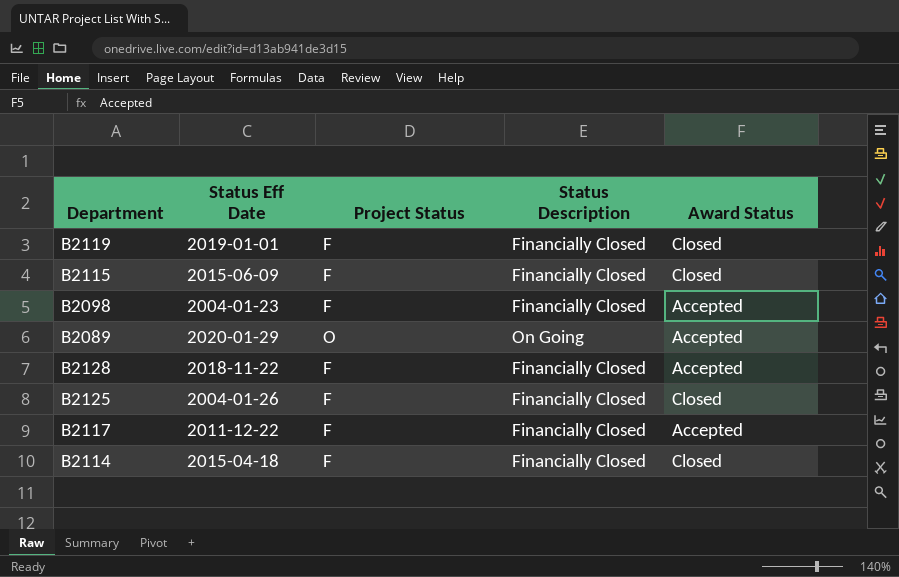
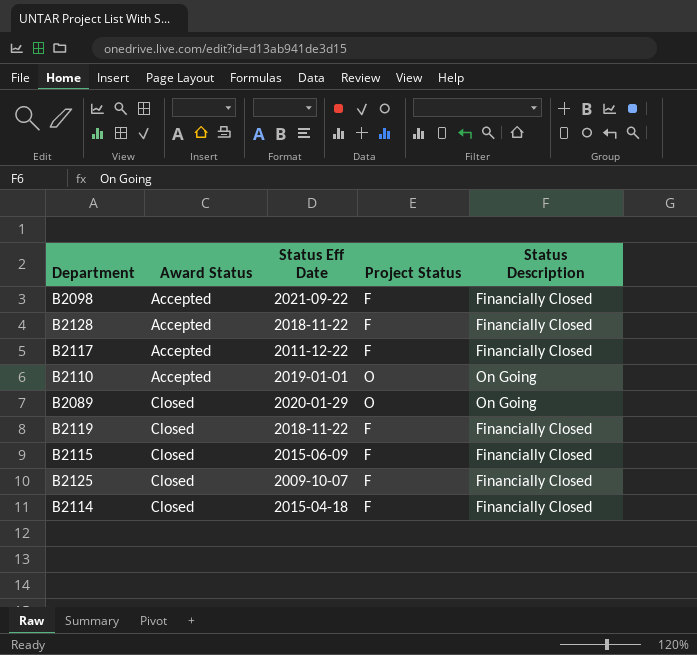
row order: none -> Award Status ascending
column Award Status | position: 5 -> 2
B2098 | Status Eff Date: 2004-01-23 -> 2021-09-22
row B2110: none -> Accepted | 2019-01-01 | O | On Going
B2089 | Award Status: Accepted -> Closed
B2119 | Status Eff Date: 2019-01-01 -> 2018-11-22
B2125 | Status Eff Date: 2004-01-26 -> 2009-10-07

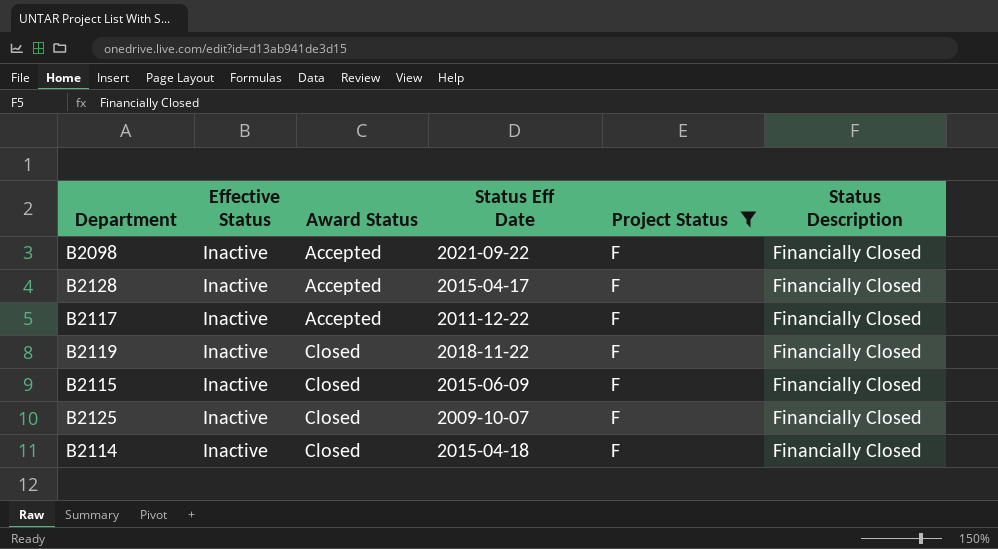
filter: none -> Project Status = F
column Effective Status | position: none -> 2
B2128 | Status Eff Date: 2018-11-22 -> 2015-04-17

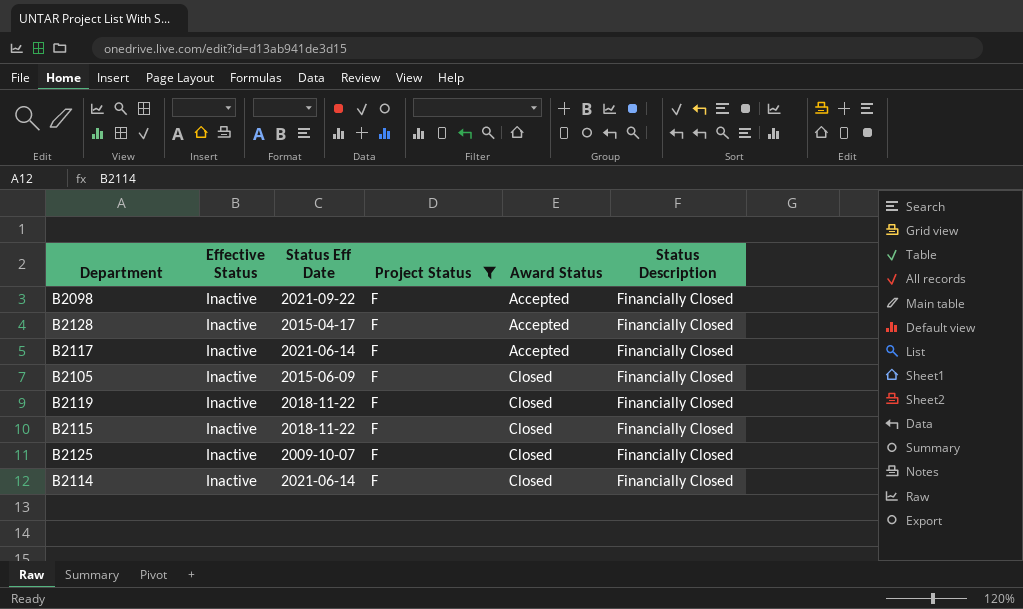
column Award Status | position: 3 -> 5
B2117 | Status Eff Date: 2011-12-22 -> 2021-06-14
row B2105: none -> Inactive | 2015-06-09 | F | Closed | Financially Closed
B2115 | Status Eff Date: 2015-06-09 -> 2018-11-22
B2114 | Status Eff Date: 2015-04-18 -> 2021-06-14

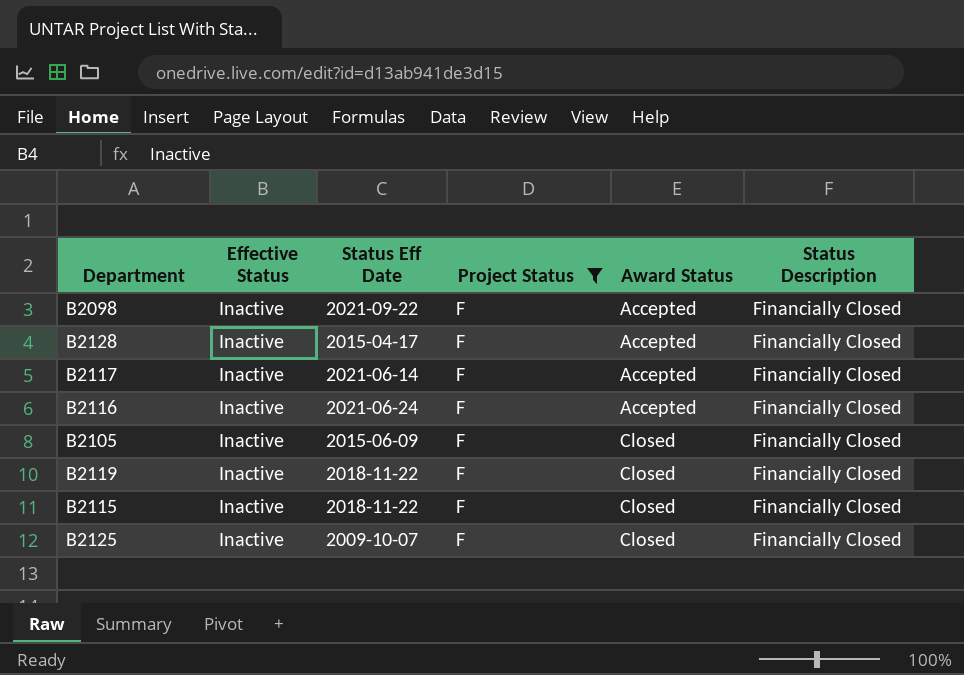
row B2114: Inactive | 2021-06-14 | F | Closed | Financially Closed -> none
row B2116: none -> Inactive | 2021-06-24 | F | Accepted | Financially Closed

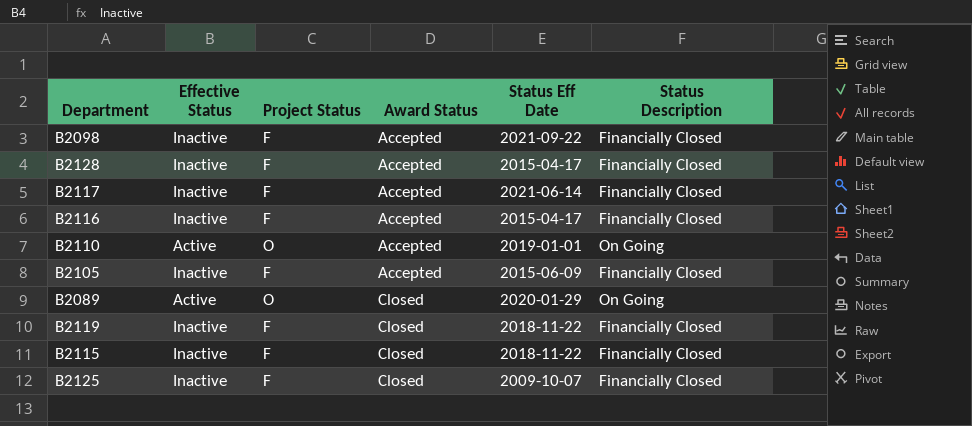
filter: Project Status = F -> none
column Status Eff Date | position: 3 -> 5
B2116 | Status Eff Date: 2021-06-24 -> 2015-04-17
B2105 | Award Status: Closed -> Accepted

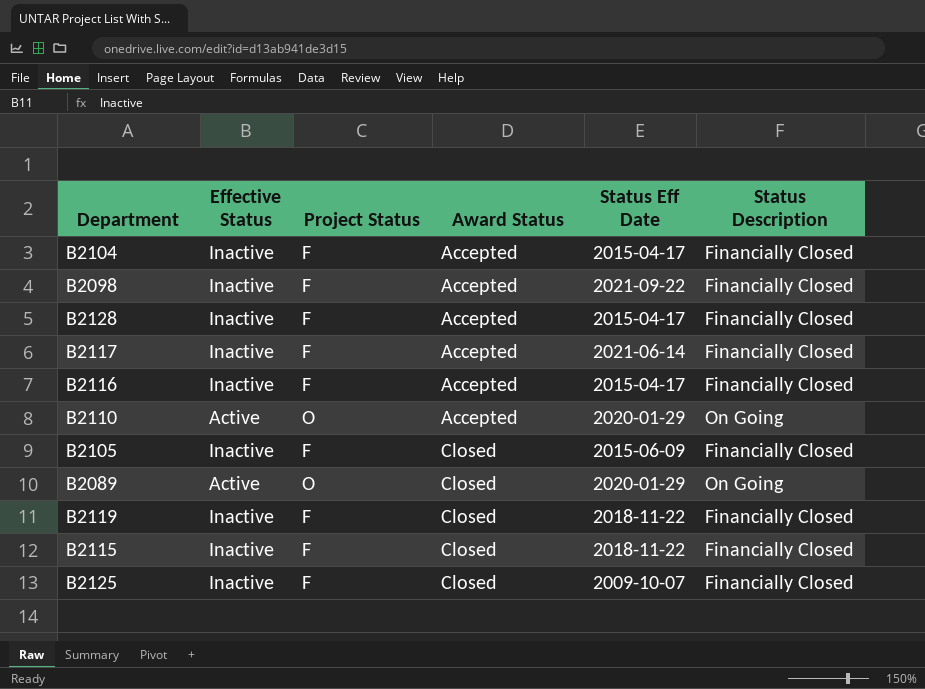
row B2104: none -> Inactive | F | Accepted | 2015-04-17 | Financially Closed
B2110 | Status Eff Date: 2019-01-01 -> 2020-01-29
B2105 | Award Status: Accepted -> Closed

